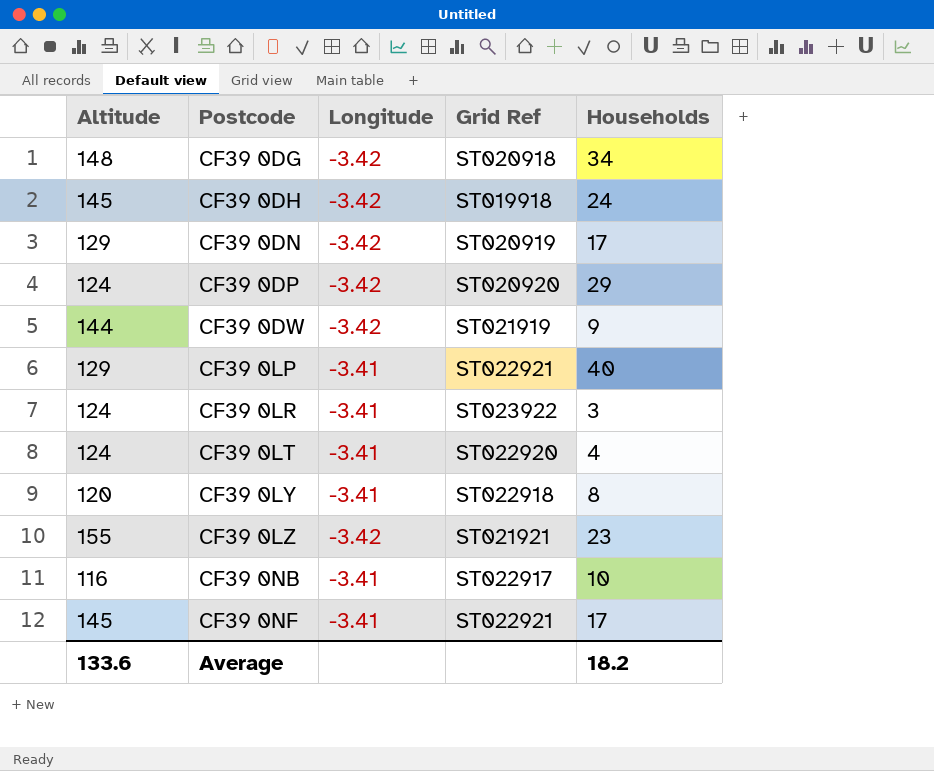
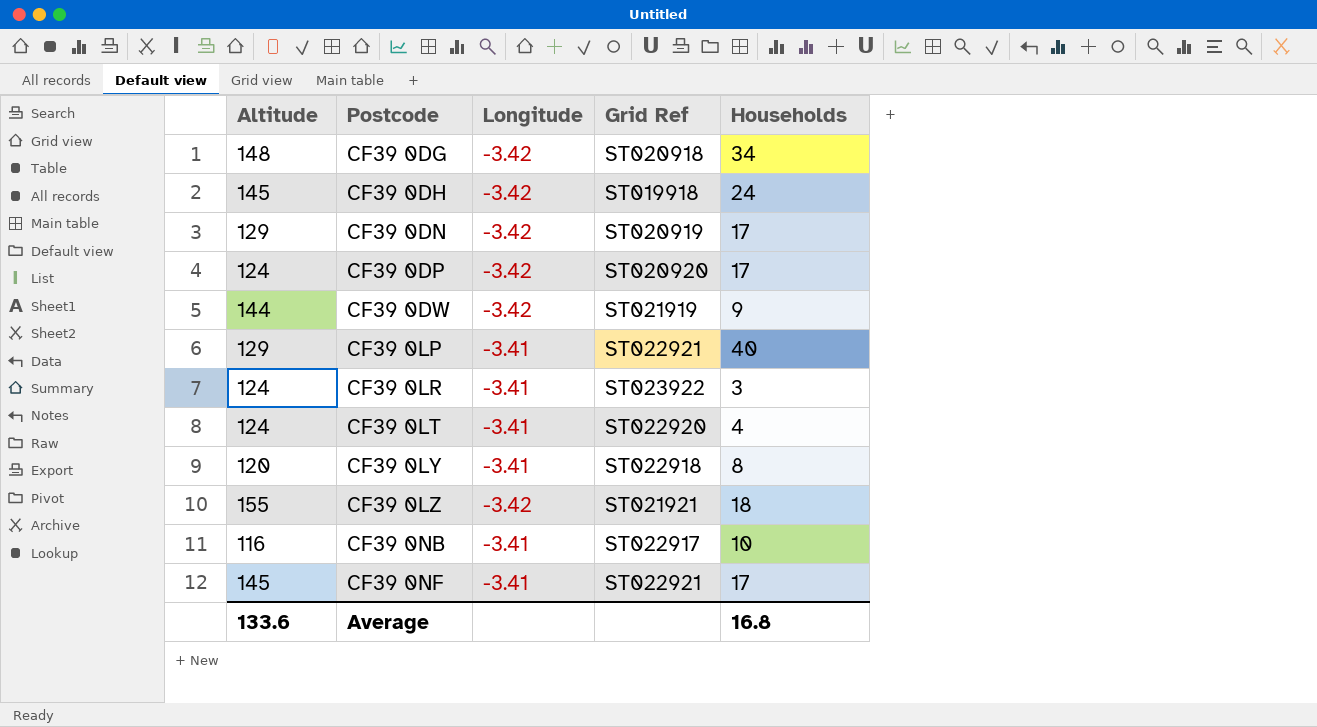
CF39 0DP | Households: 29 -> 17
CF39 0LZ | Households: 23 -> 18
Average | Households: 18.2 -> 16.8

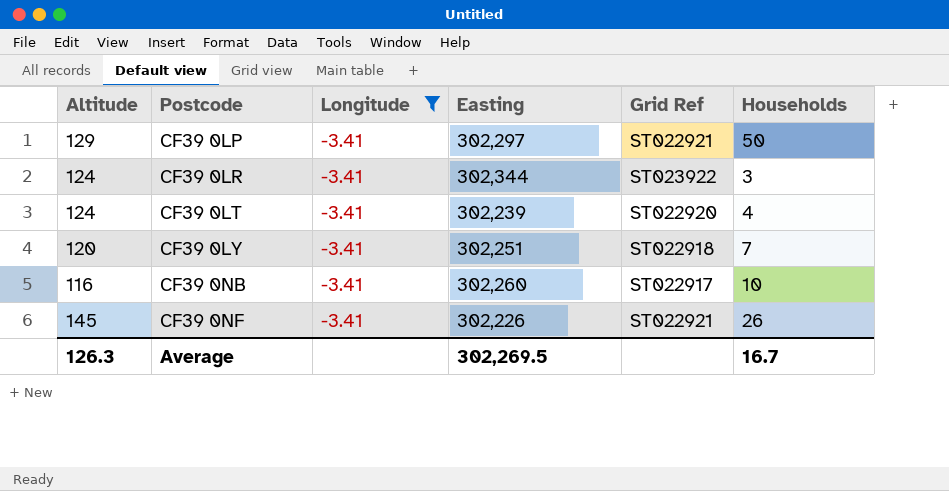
filter: none -> Longitude = -3.41
column Easting | position: none -> 4
CF39 0LP | Households: 40 -> 50
CF39 0LY | Households: 8 -> 7
CF39 0NF | Households: 17 -> 26
Average | Altitude: 133.6 -> 126.3
Average | Households: 16.8 -> 16.7

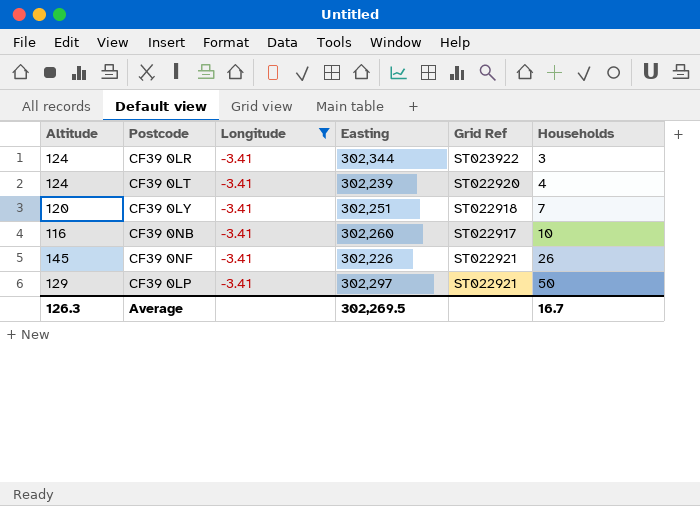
row order: Postcode ascending -> Households ascending

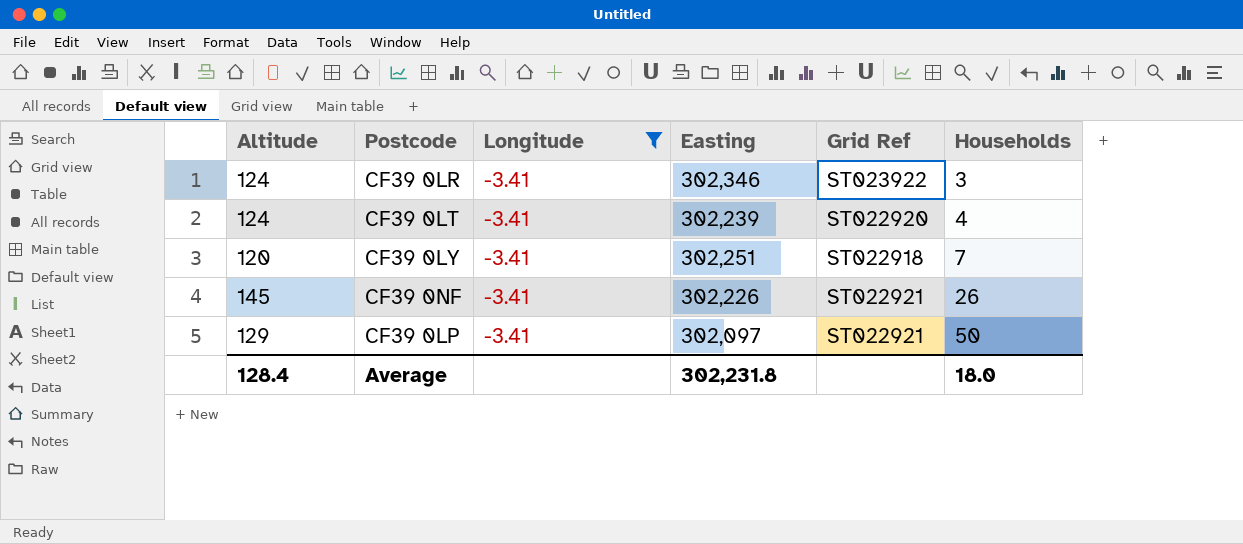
row CF39 0NB: 116 | -3.41 | 302,260 | ST022917 | 10 -> none
CF39 0LR | Easting: 302,344 -> 302,346
CF39 0LP | Easting: 302,297 -> 302,097
Average | Altitude: 126.3 -> 128.4
Average | Easting: 302,269.5 -> 302,231.8
Average | Households: 16.7 -> 18.0

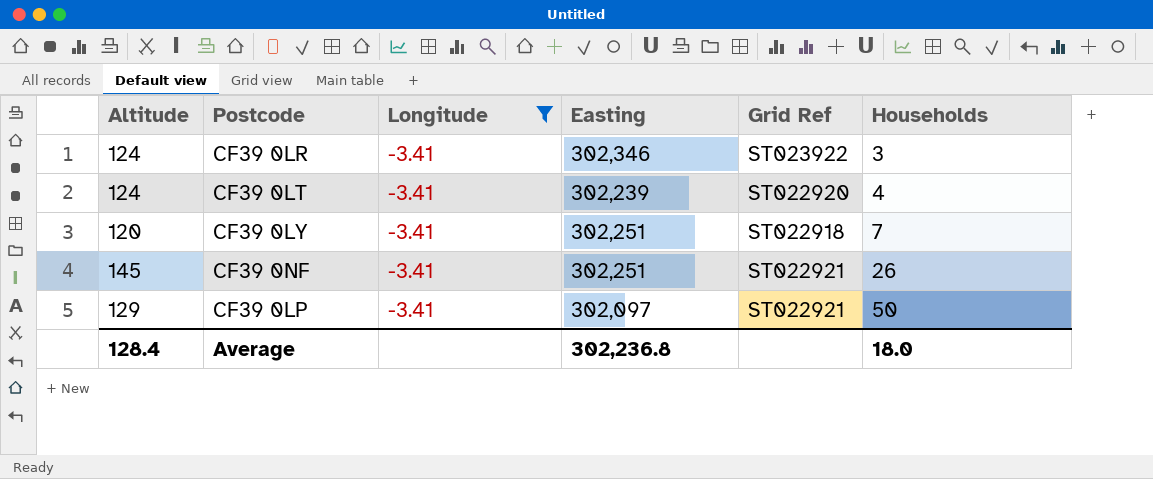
CF39 0NF | Easting: 302,226 -> 302,251
Average | Easting: 302,231.8 -> 302,236.8

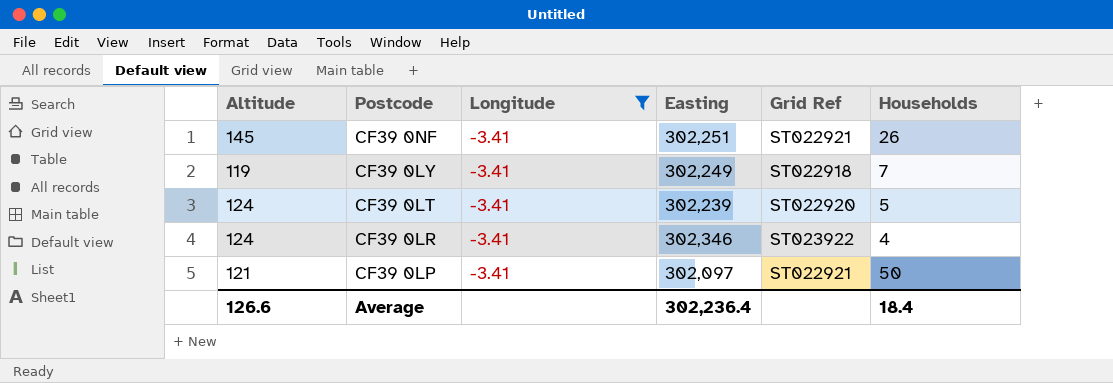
row order: Households ascending -> Postcode descending
CF39 0LY | Altitude: 120 -> 119
CF39 0LY | Easting: 302,251 -> 302,249
CF39 0LT | Households: 4 -> 5
CF39 0LR | Households: 3 -> 4
CF39 0LP | Altitude: 129 -> 121
Average | Altitude: 128.4 -> 126.6
Average | Easting: 302,236.8 -> 302,236.4
Average | Households: 18.0 -> 18.4

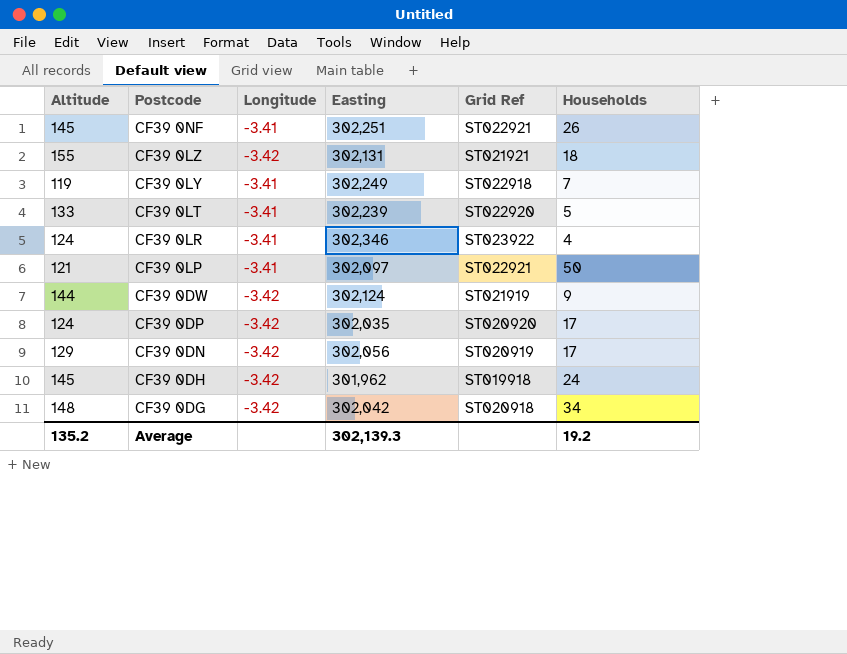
filter: Longitude = -3.41 -> none
CF39 0LT | Altitude: 124 -> 133
Average | Altitude: 126.6 -> 135.2
Average | Easting: 302,236.4 -> 302,139.3
Average | Households: 18.4 -> 19.2

